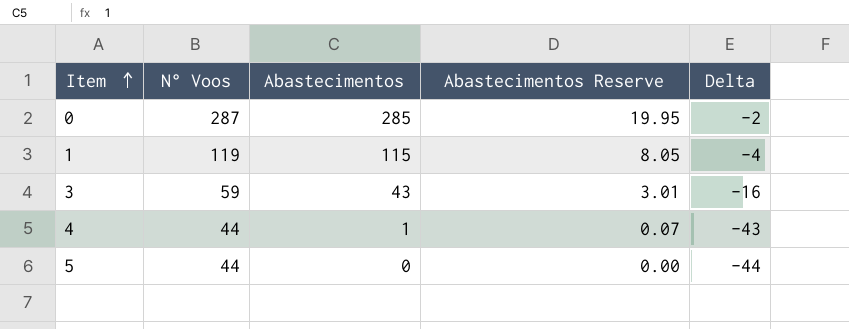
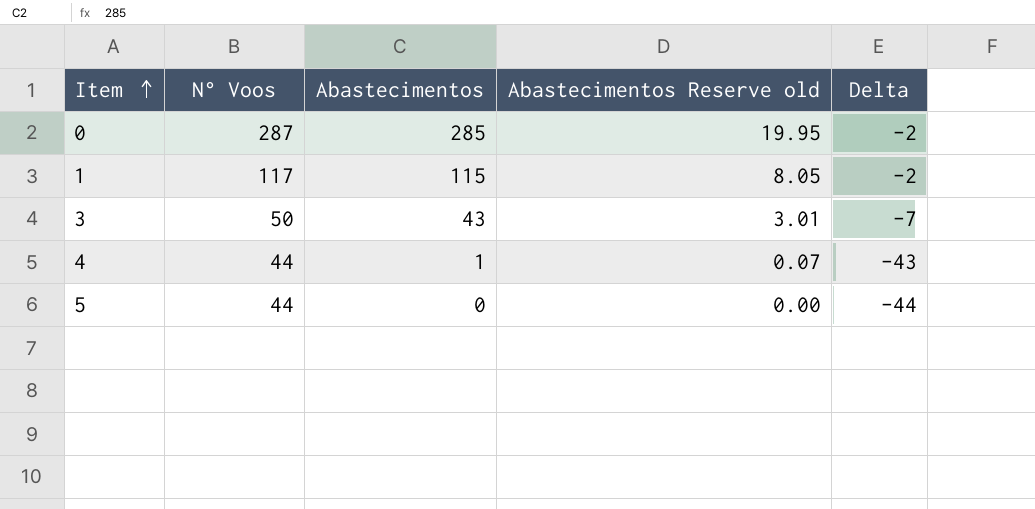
column name: Abastecimentos Reserve -> Abastecimentos Reserve old
1 | N° Voos: 119 -> 117
1 | Delta: -4 -> -2
3 | N° Voos: 59 -> 50
3 | Delta: -16 -> -7

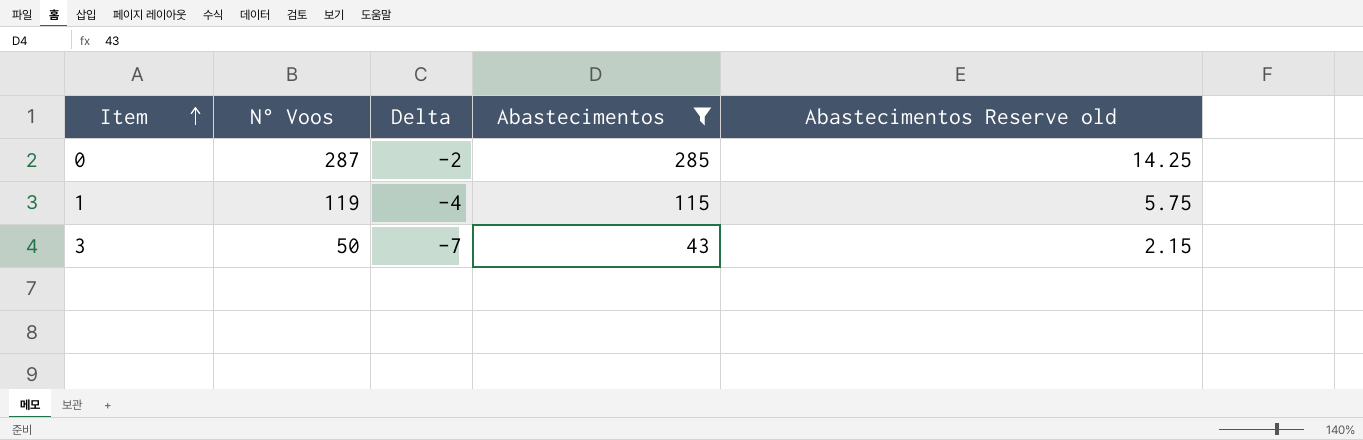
filter: none -> Abastecimentos >= 43
column Delta | position: 5 -> 3
column Abastecimentos Reserve old | formula: [Abastecimentos] * 0.07 -> [Abastecimentos] * 0.05
1 | N° Voos: 117 -> 119
1 | Delta: -2 -> -4

